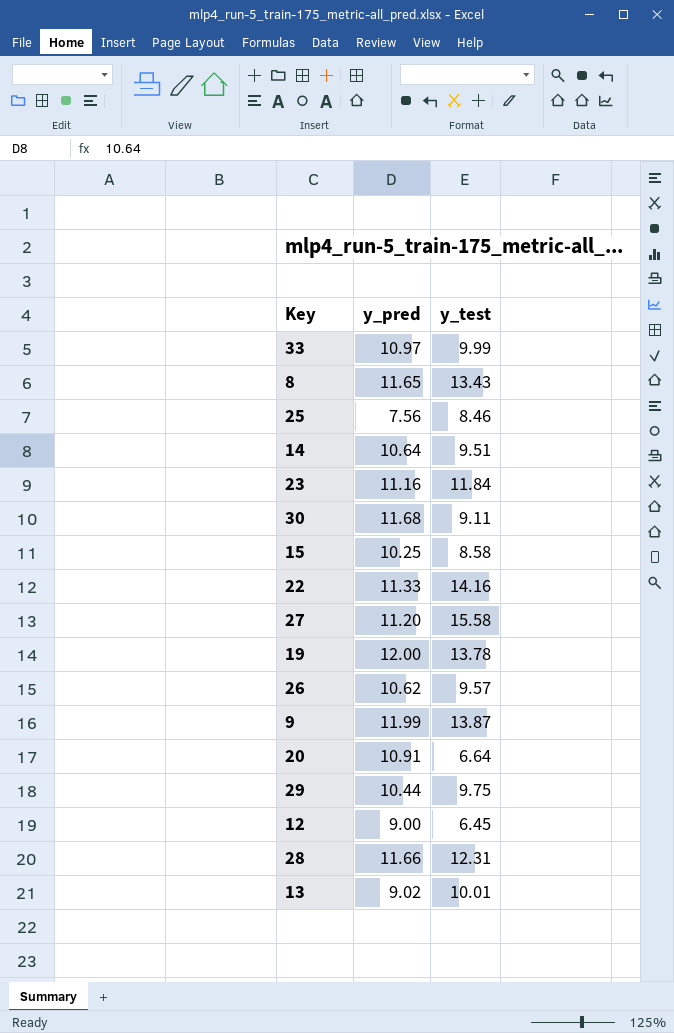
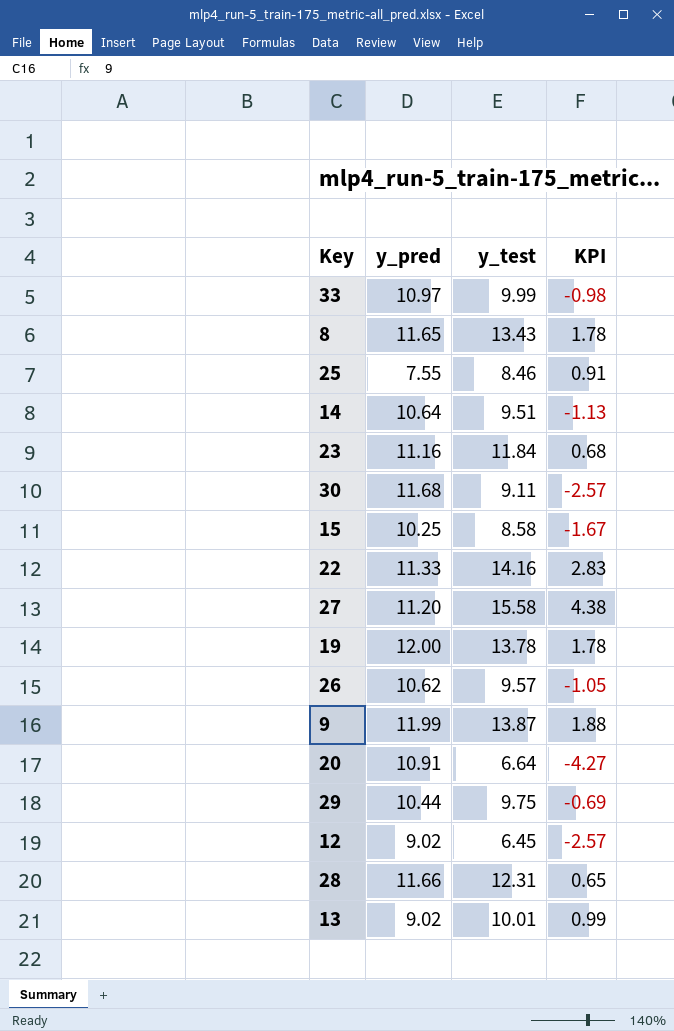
column KPI | formula: none -> [y_test] - [y_pred]
25 | y_pred: 7.56 -> 7.55
12 | y_pred: 9.00 -> 9.02

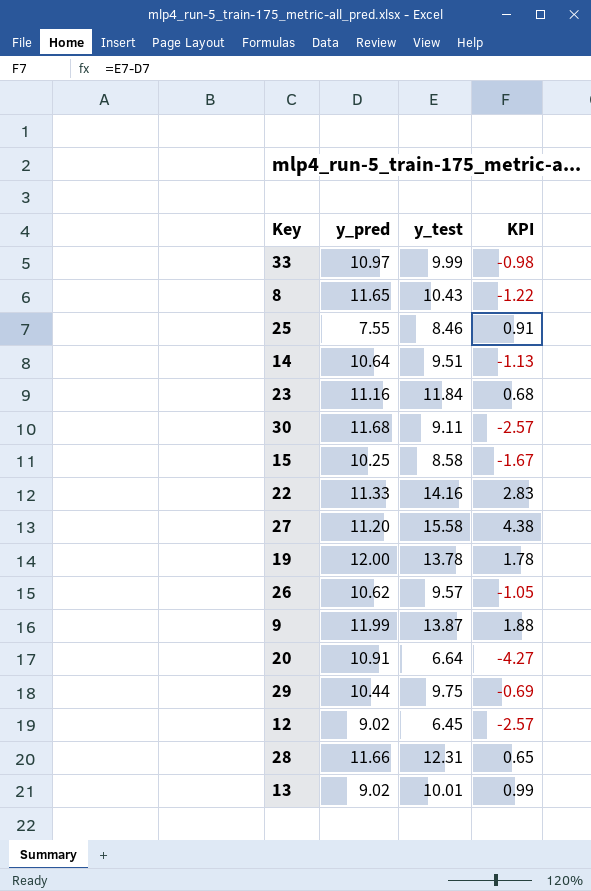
8 | y_test: 13.43 -> 10.43
8 | KPI: 1.78 -> -1.22

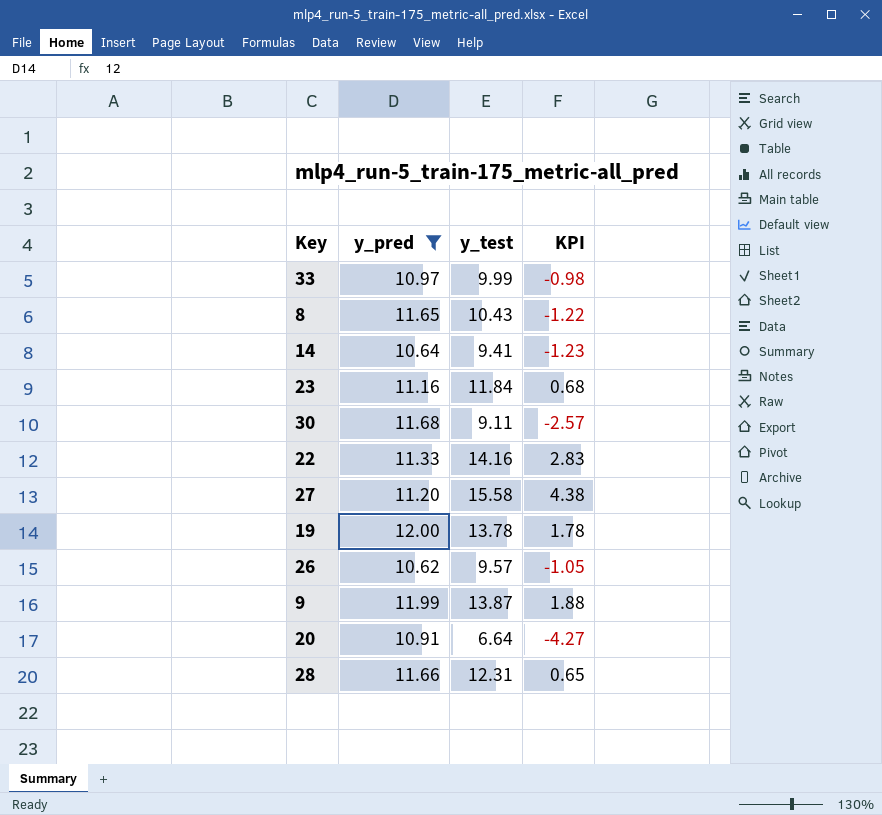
filter: none -> y_pred >= 10.62
14 | y_test: 9.51 -> 9.41
14 | KPI: -1.13 -> -1.23

